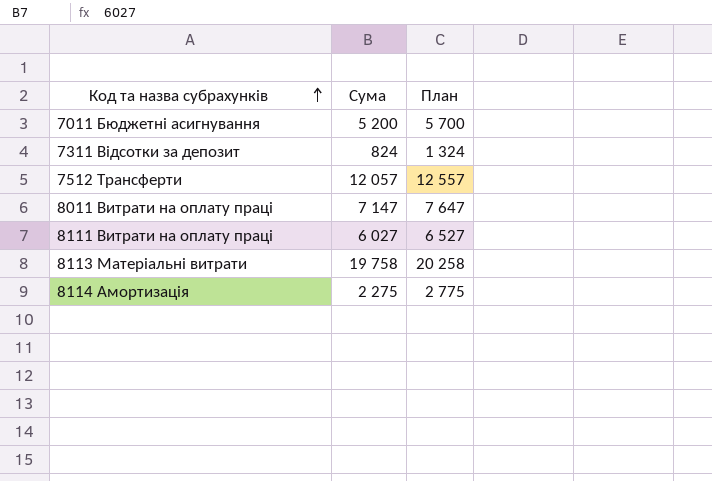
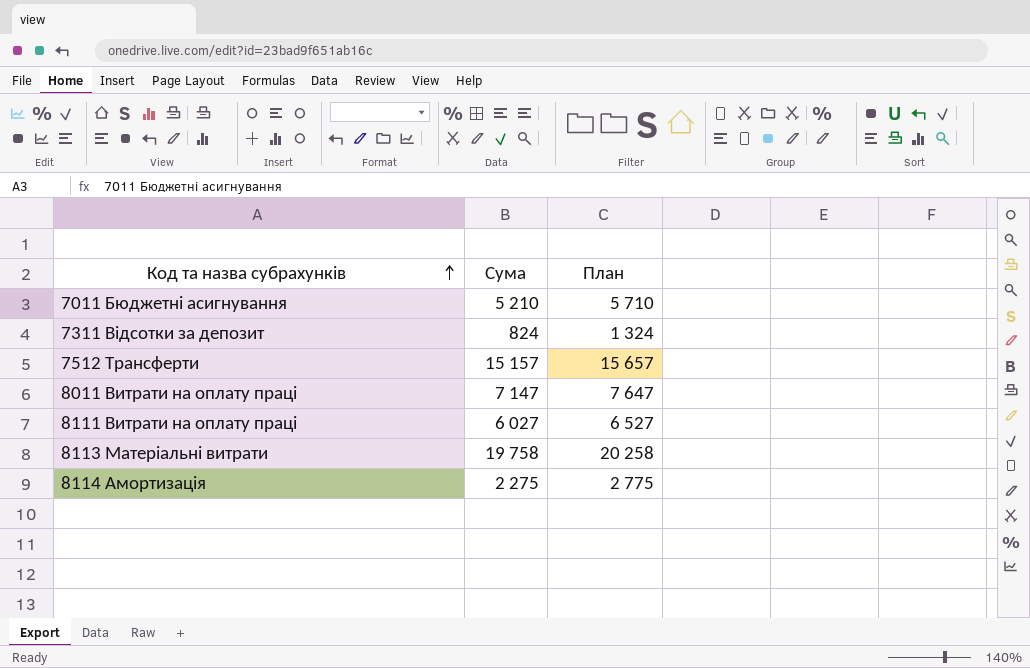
7011 Бюджетні асигнування | Сума: 5 200 -> 5 210
7011 Бюджетні асигнування | План: 5 700 -> 5 710
7512 Трансферти | Сума: 12 057 -> 15 157
7512 Трансферти | План: 12 557 -> 15 657

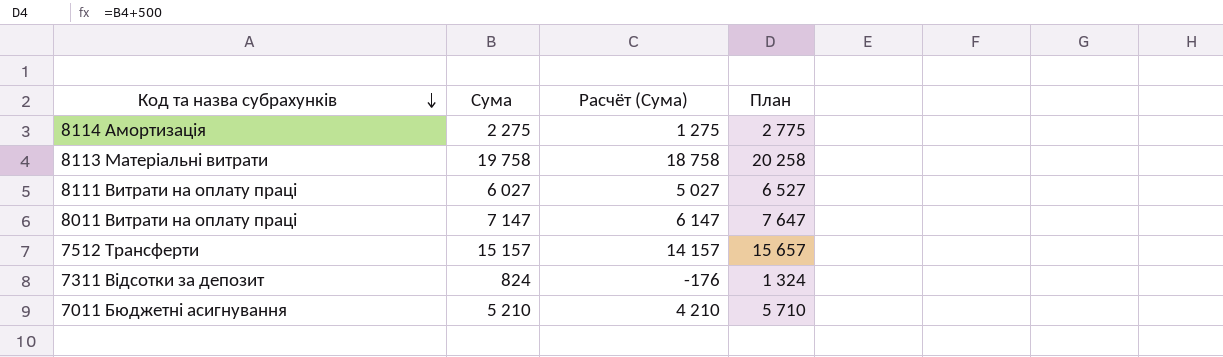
row order: Код та назва субрахунків ascending -> Код та назва субрахунків descending
column Расчёт (Сума) | formula: none -> [Сума] - 1000

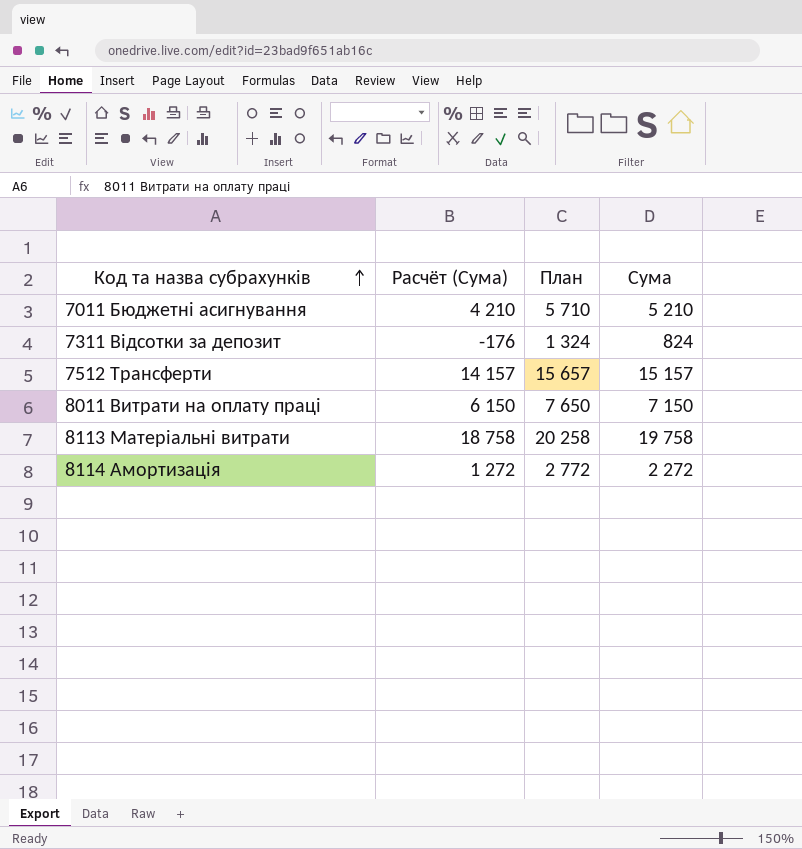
row order: Код та назва субрахунків descending -> Код та назва субрахунків ascending
column Сума | position: 2 -> 4
row 8111 Витрати на оплату праці: 6 027 | 5 027 | 6 527 -> none
8011 Витрати на оплату праці | Расчёт (Сума): 6 147 -> 6 150
8011 Витрати на оплату праці | План: 7 647 -> 7 650
8011 Витрати на оплату праці | Сума: 7 147 -> 7 150
8114 Амортизація | Расчёт (Сума): 1 275 -> 1 272
8114 Амортизація | План: 2 775 -> 2 772
8114 Амортизація | Сума: 2 275 -> 2 272

